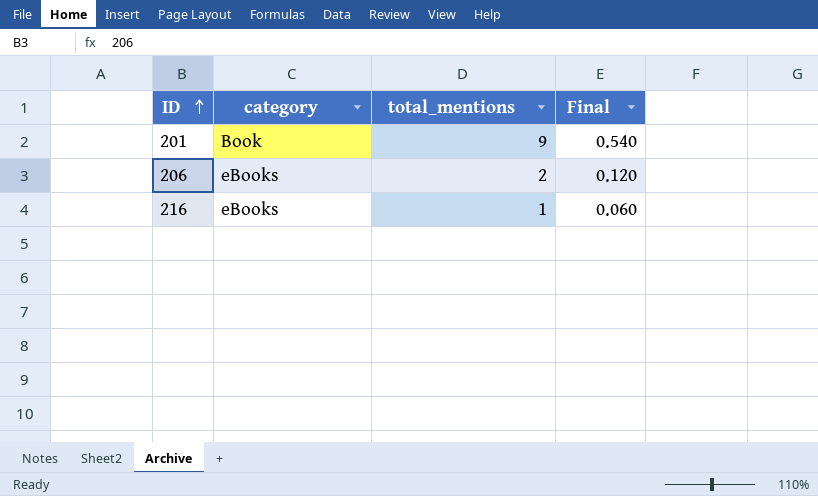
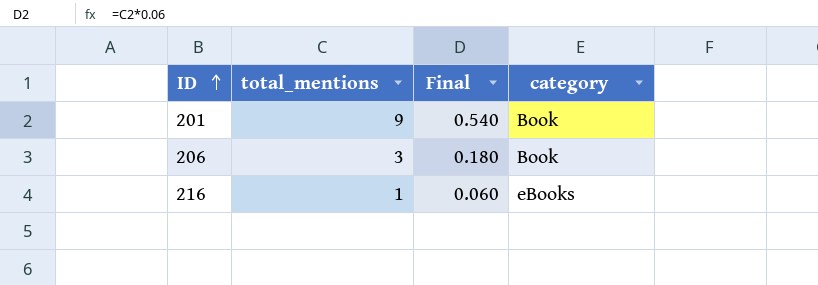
column category | position: 2 -> 4
206 | total_mentions: 2 -> 3
206 | Final: 0.120 -> 0.180
206 | category: eBooks -> Book

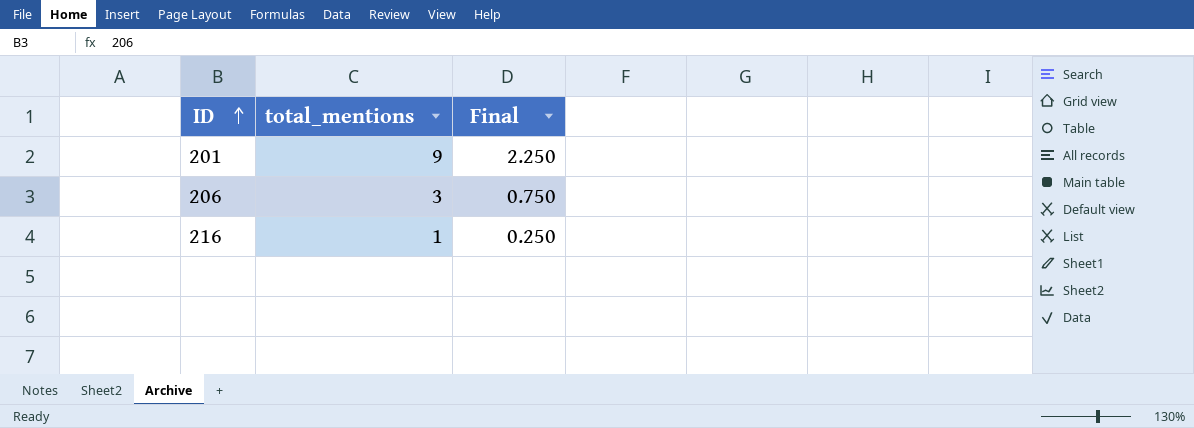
column category | position: 4 -> none
column Final | formula: [total_mentions] * 0.06 -> [total_mentions] * 0.25

